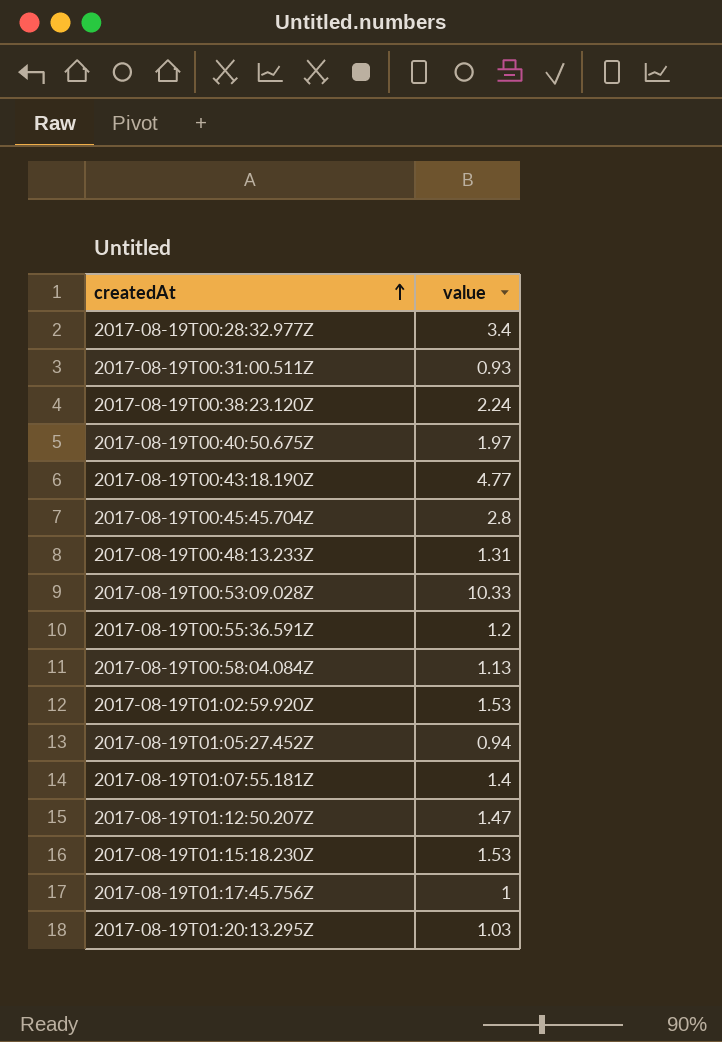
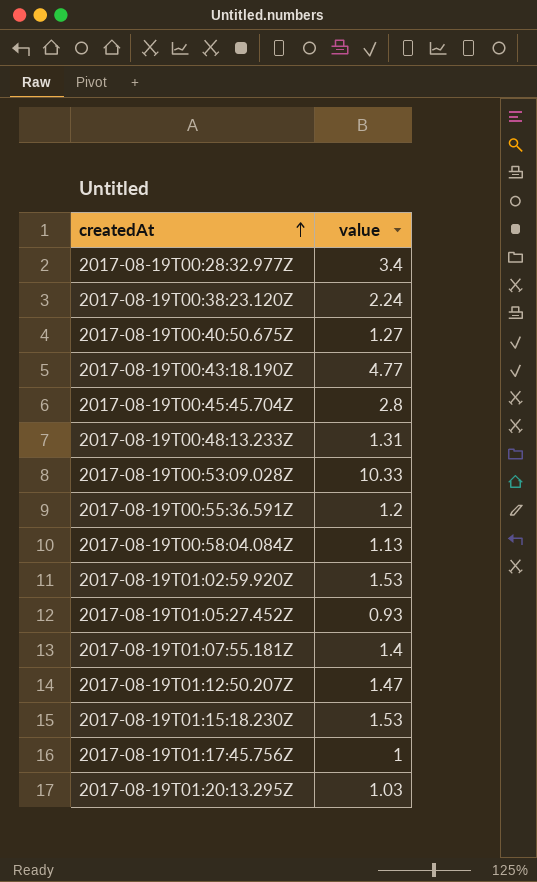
row 2017-08-19T00:31:00.511Z: 0.93 -> none
2017-08-19T00:40:50.675Z | value: 1.97 -> 1.27
2017-08-19T01:05:27.452Z | value: 0.94 -> 0.93

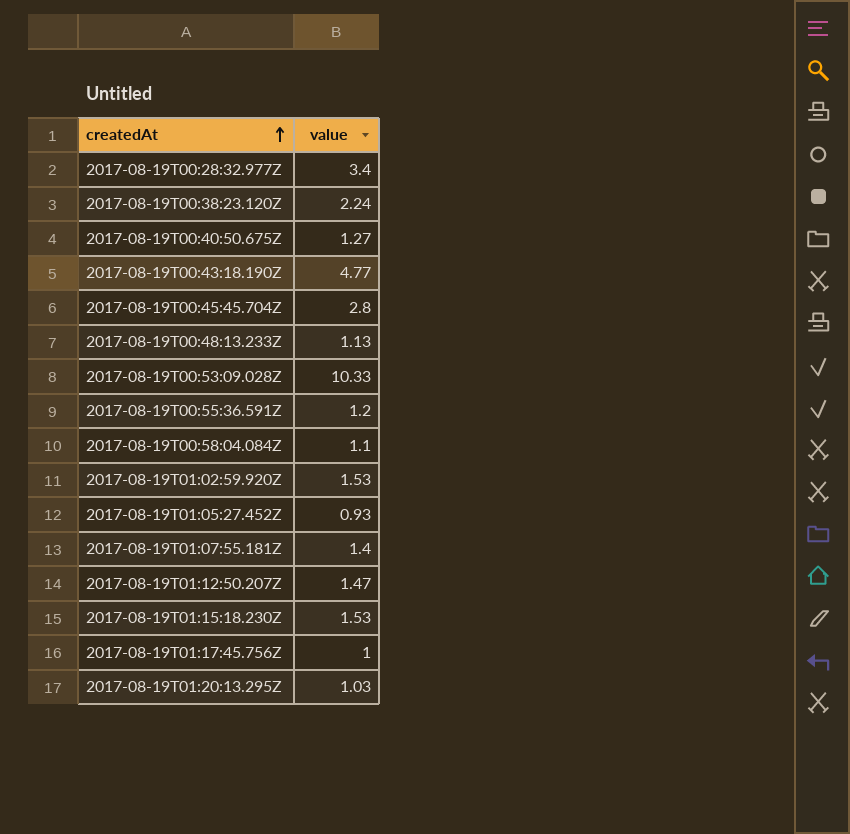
2017-08-19T00:48:13.233Z | value: 1.31 -> 1.13
2017-08-19T00:58:04.084Z | value: 1.13 -> 1.1

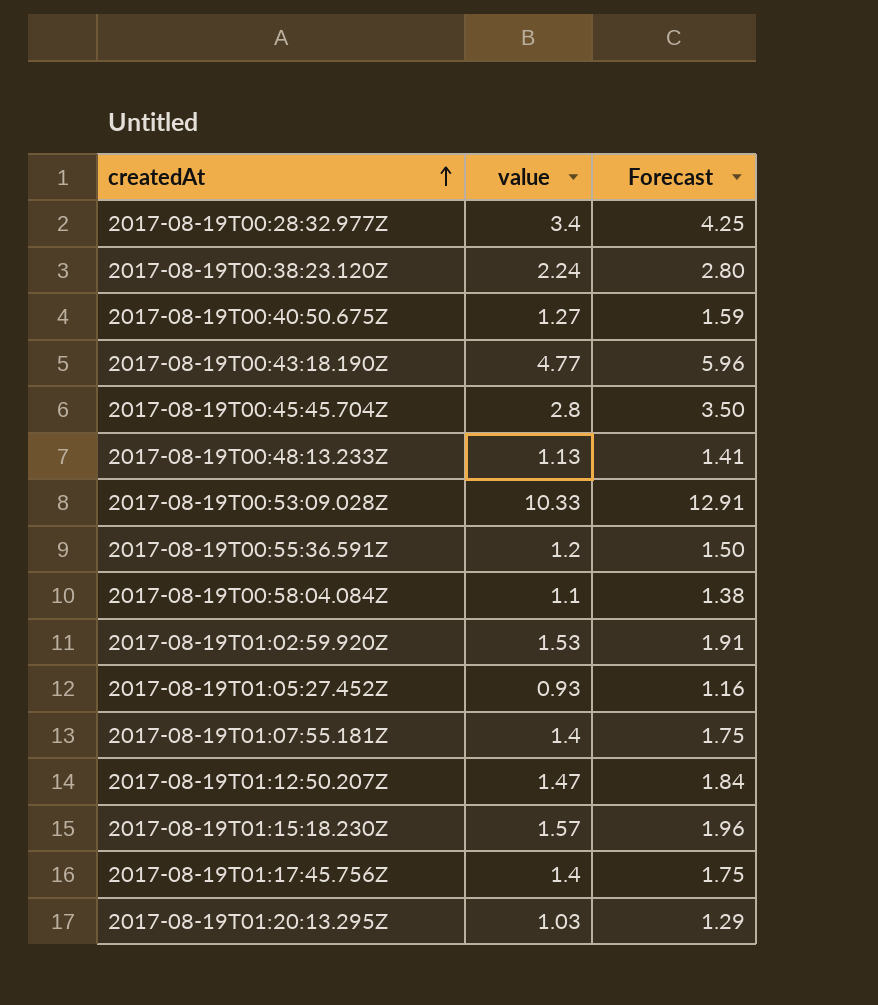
column Forecast | formula: none -> [value] * 1.25
2017-08-19T01:15:18.230Z | value: 1.53 -> 1.57
2017-08-19T01:17:45.756Z | value: 1 -> 1.4

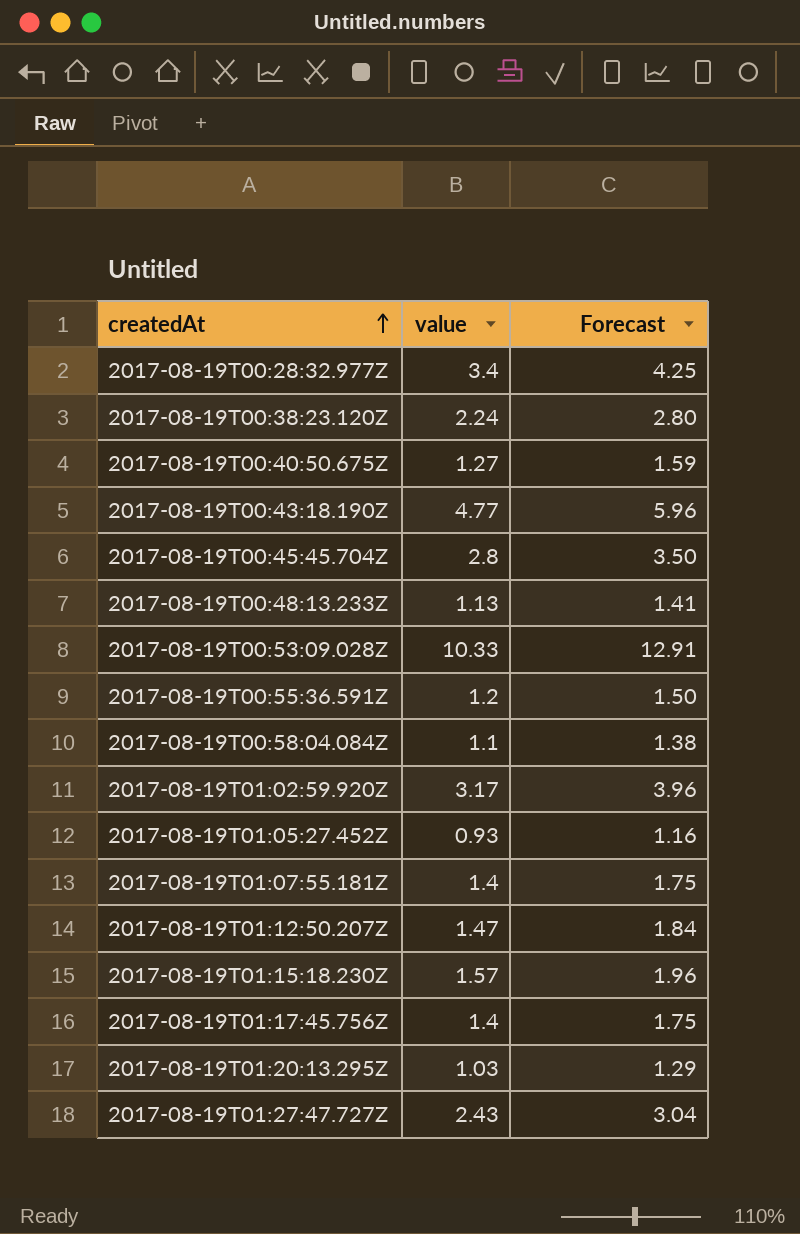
2017-08-19T01:02:59.920Z | value: 1.53 -> 3.17
2017-08-19T01:02:59.920Z | Forecast: 1.91 -> 3.96
row 2017-08-19T01:27:47.727Z: none -> 2.43 | 3.04

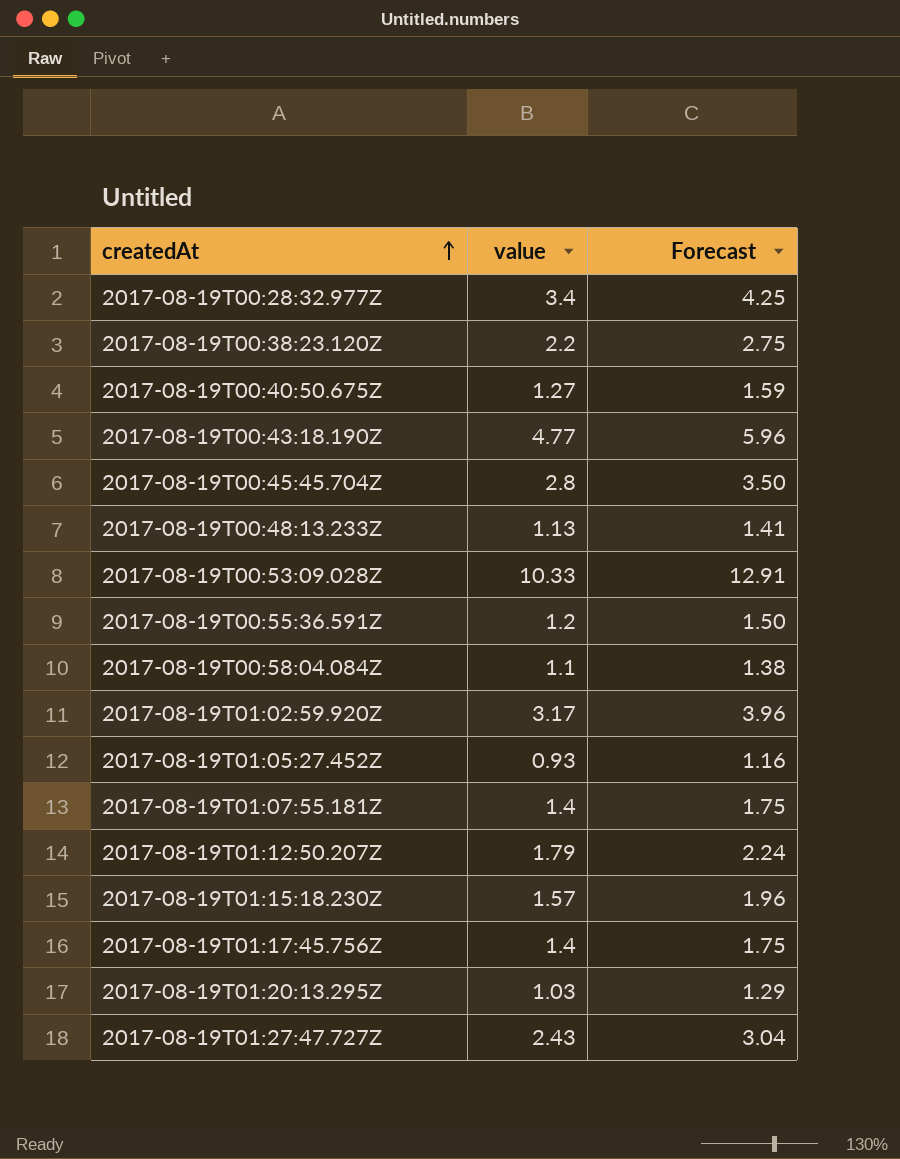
2017-08-19T00:38:23.120Z | value: 2.24 -> 2.2
2017-08-19T00:38:23.120Z | Forecast: 2.80 -> 2.75
2017-08-19T01:12:50.207Z | value: 1.47 -> 1.79
2017-08-19T01:12:50.207Z | Forecast: 1.84 -> 2.24

